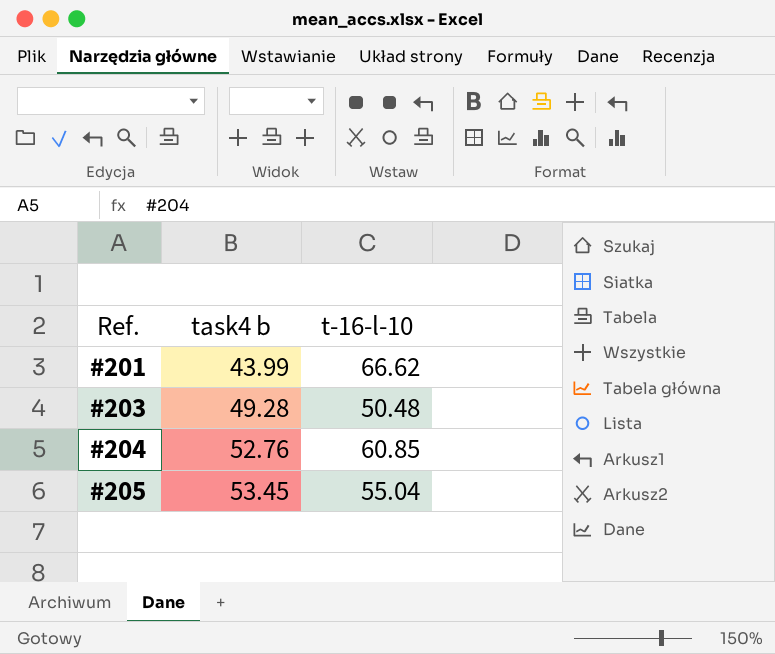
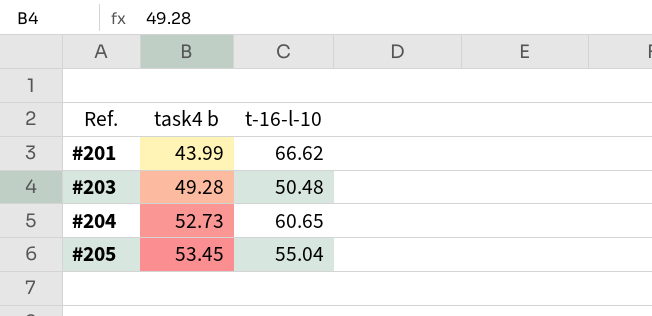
#204 | task4 b: 52.76 -> 52.73
#204 | t-16-l-10: 60.85 -> 60.65

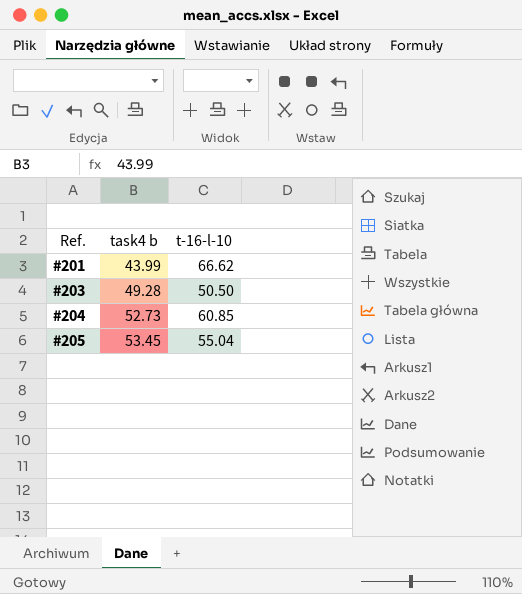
#203 | t-16-l-10: 50.48 -> 50.50
#204 | t-16-l-10: 60.65 -> 60.85

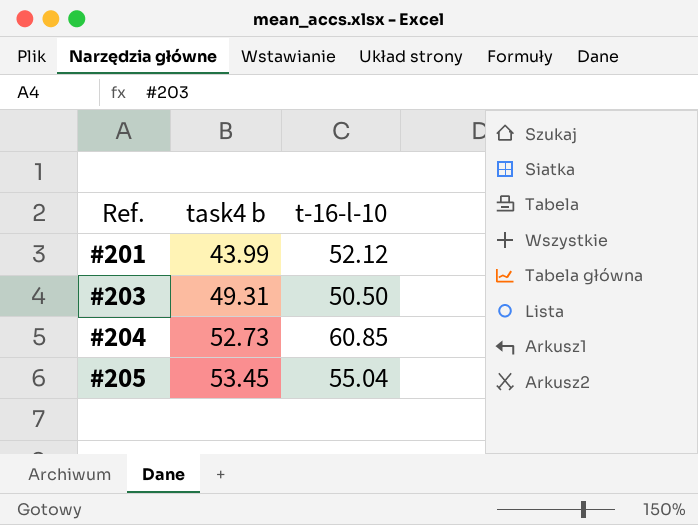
#201 | t-16-l-10: 66.62 -> 52.12
#203 | task4 b: 49.28 -> 49.31

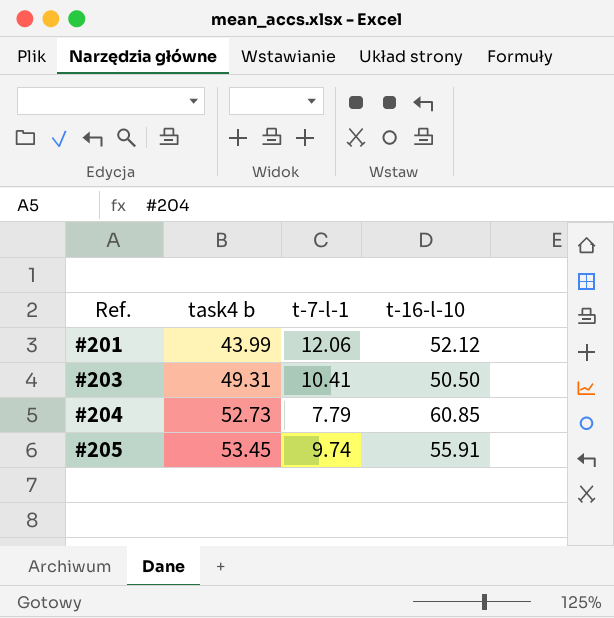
column t-7-l-1 | position: none -> 3
#205 | t-16-l-10: 55.04 -> 55.91

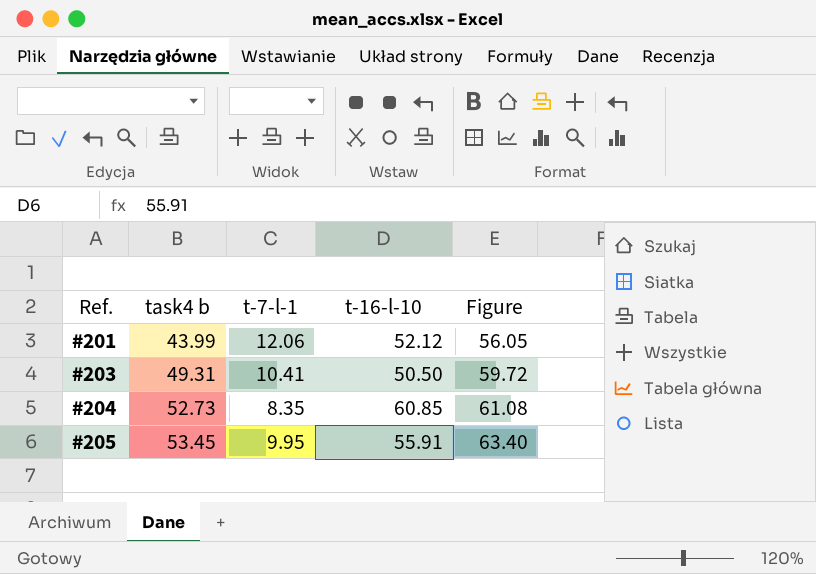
column Figure | formula: none -> [task4 b] + [t-7-l-1]
#204 | t-7-l-1: 7.79 -> 8.35
#205 | t-7-l-1: 9.74 -> 9.95

